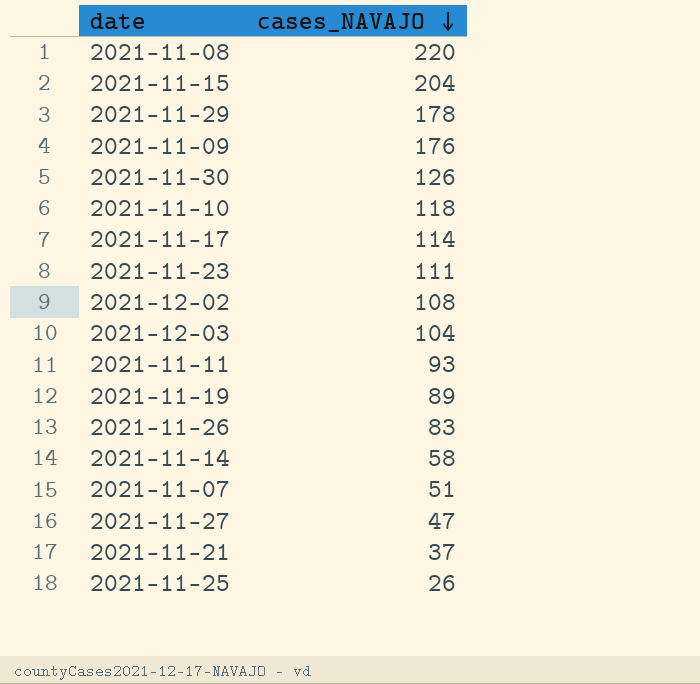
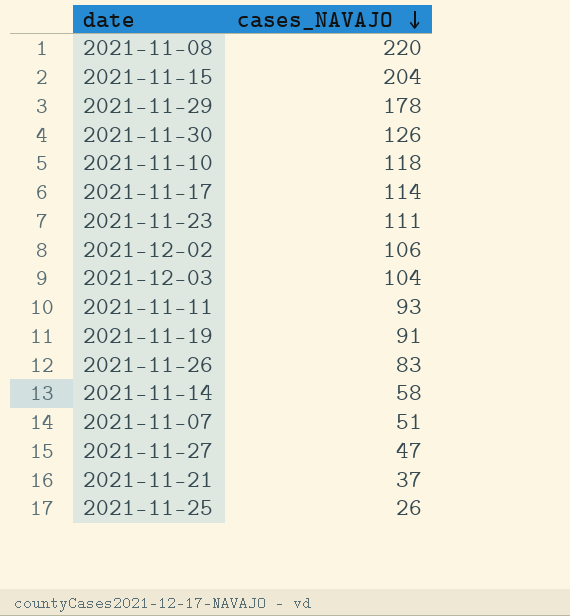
row 2021-11-09: 176 -> none
2021-12-02 | cases_NAVAJO: 108 -> 106
2021-11-19 | cases_NAVAJO: 89 -> 91

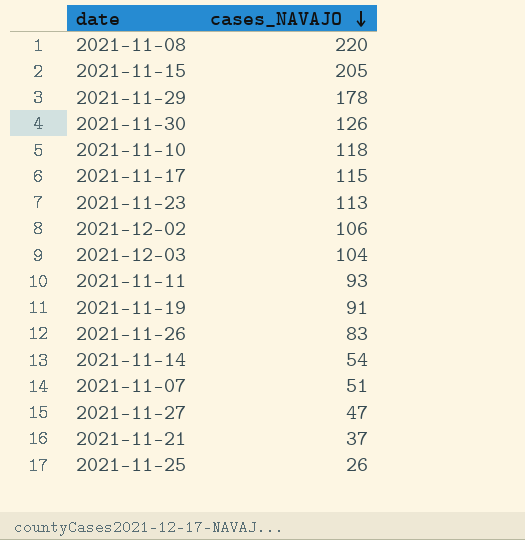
2021-11-15 | cases_NAVAJO: 204 -> 205
2021-11-17 | cases_NAVAJO: 114 -> 115
2021-11-23 | cases_NAVAJO: 111 -> 113
2021-11-14 | cases_NAVAJO: 58 -> 54

